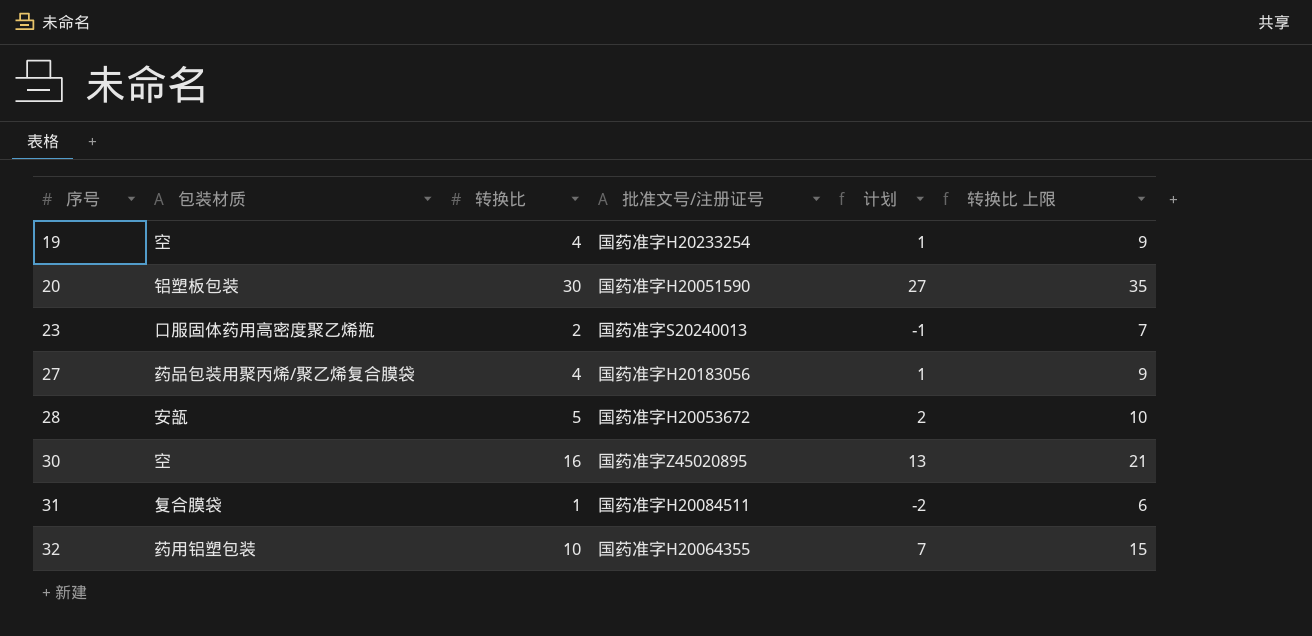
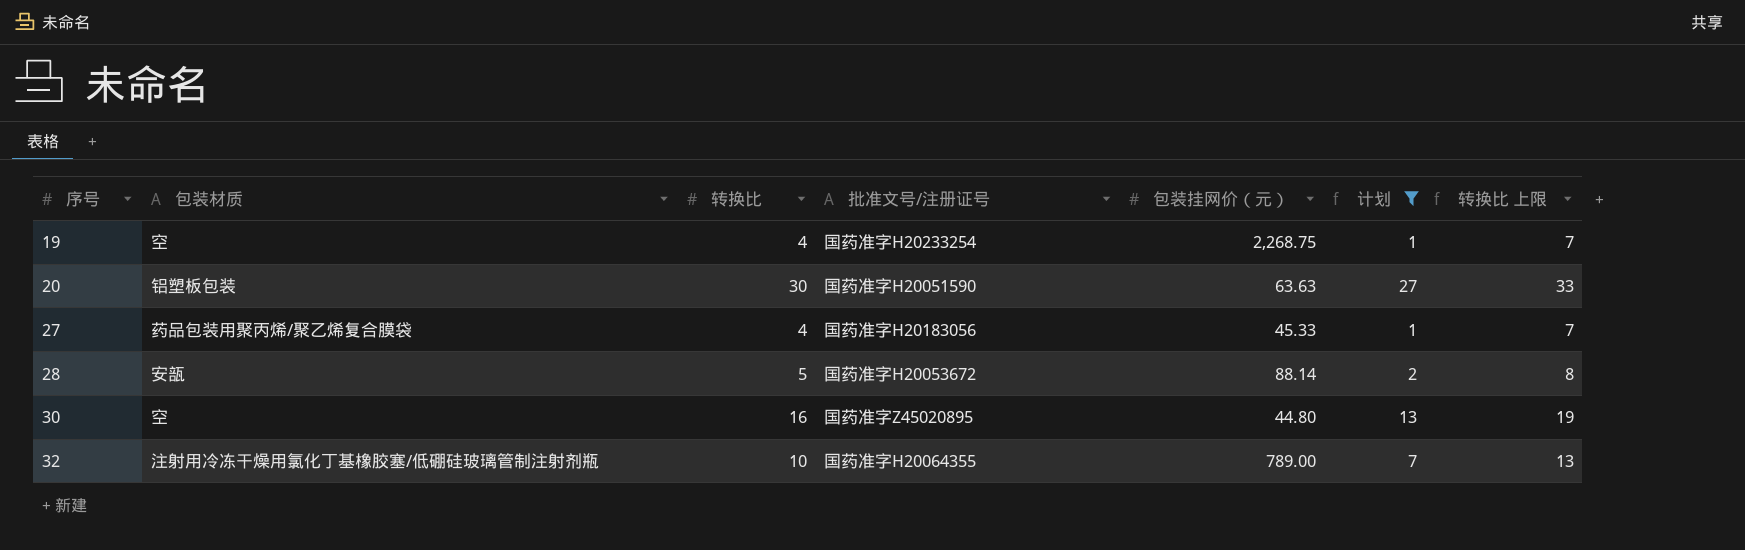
filter: none -> 计划 >= 1
column 包装挂网价（元） | position: none -> 5
column 转换比 上限 | formula: [转换比] + 5 -> [转换比] + 3
32 | 包装材质: 药用铝塑包装 -> 注射用冷冻干燥用氯化丁基橡胶塞/低硼硅玻璃管制注射剂瓶

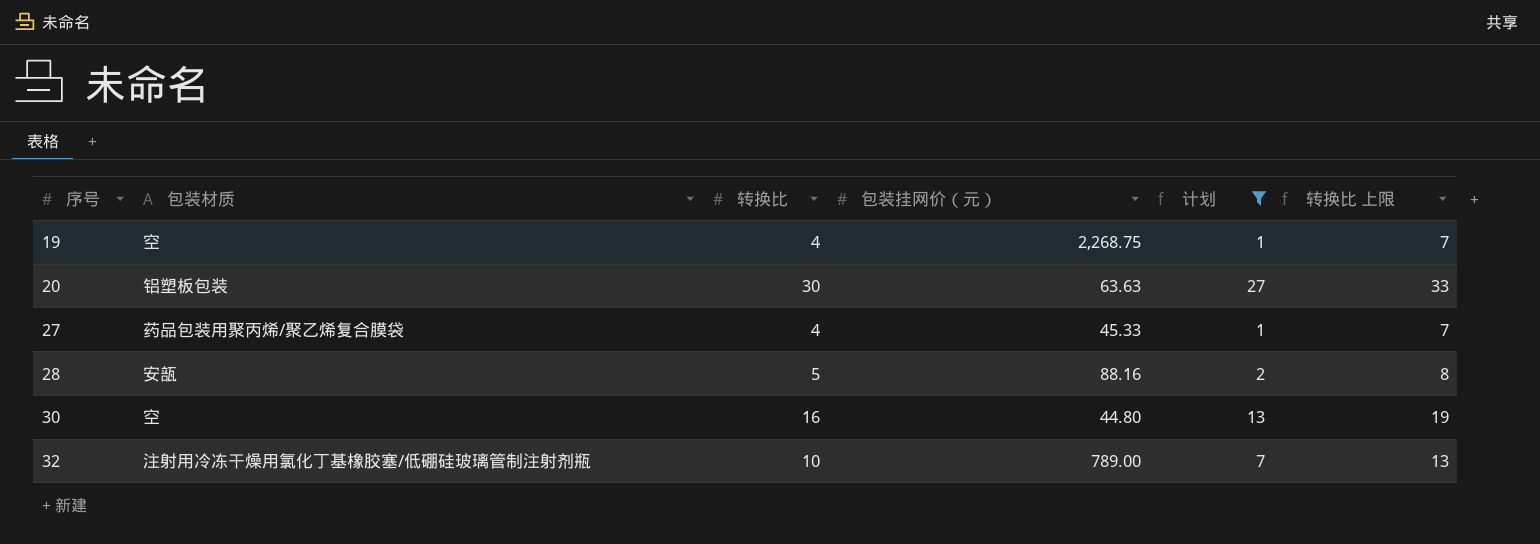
column 批准文号/注册证号 | position: 4 -> none
28 | 包装挂网价（元）: 88.14 -> 88.16

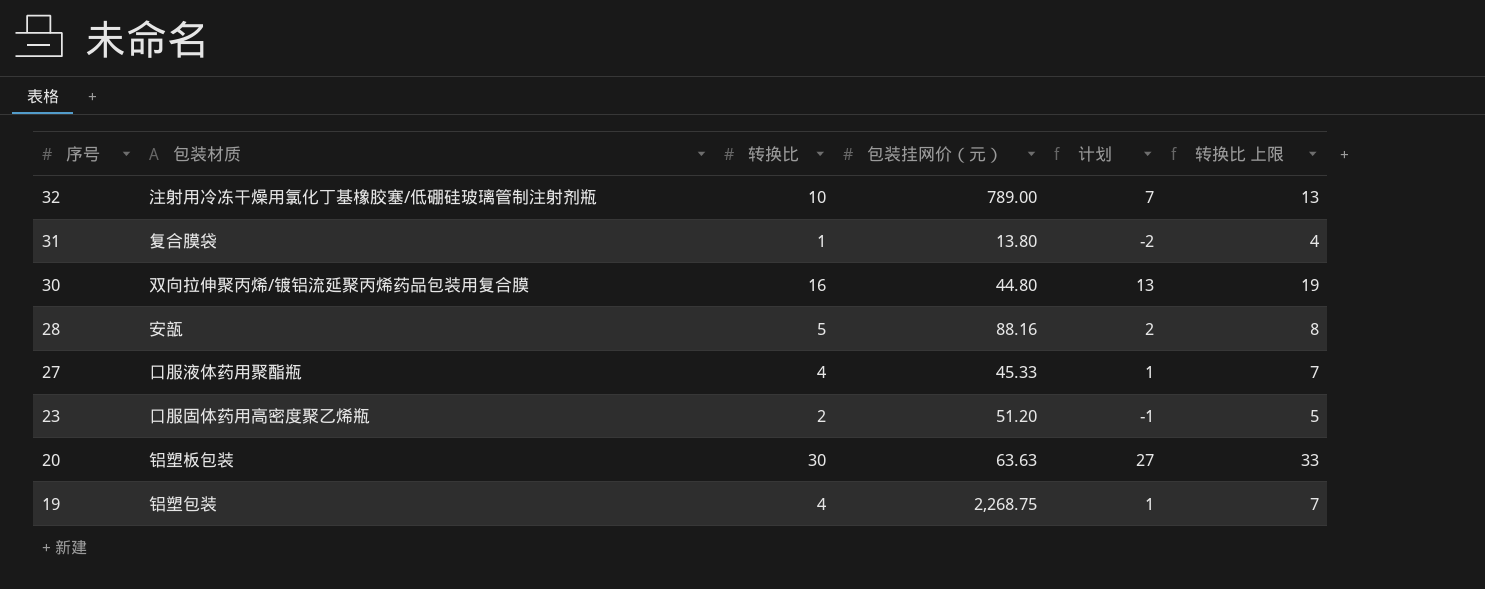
filter: 计划 >= 1 -> none
row order: 序号 ascending -> 序号 descending
30 | 包装材质: 空 -> 双向拉伸聚丙烯/镀铝流延聚丙烯药品包装用复合膜
27 | 包装材质: 药品包装用聚丙烯/聚乙烯复合膜袋 -> 口服液体药用聚酯瓶
19 | 包装材质: 空 -> 铝塑包装

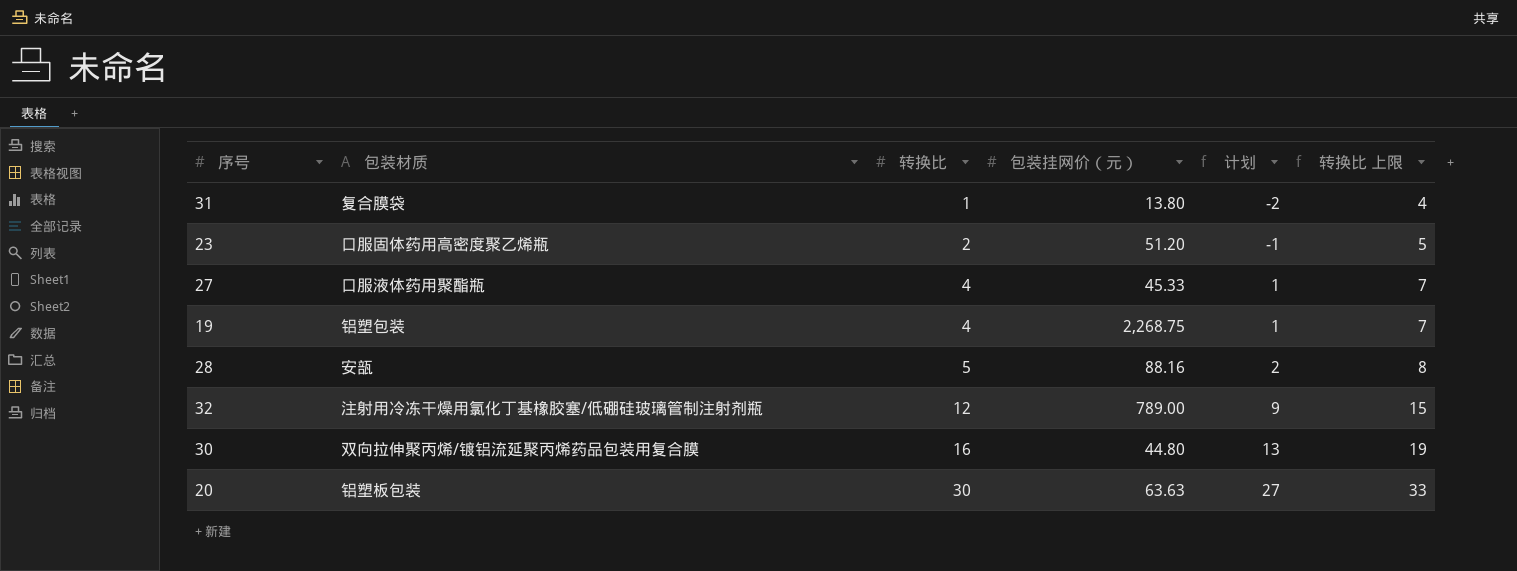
row order: 序号 descending -> 转换比 ascending
32 | 转换比: 10 -> 12
32 | 计划: 7 -> 9
32 | 转换比 上限: 13 -> 15

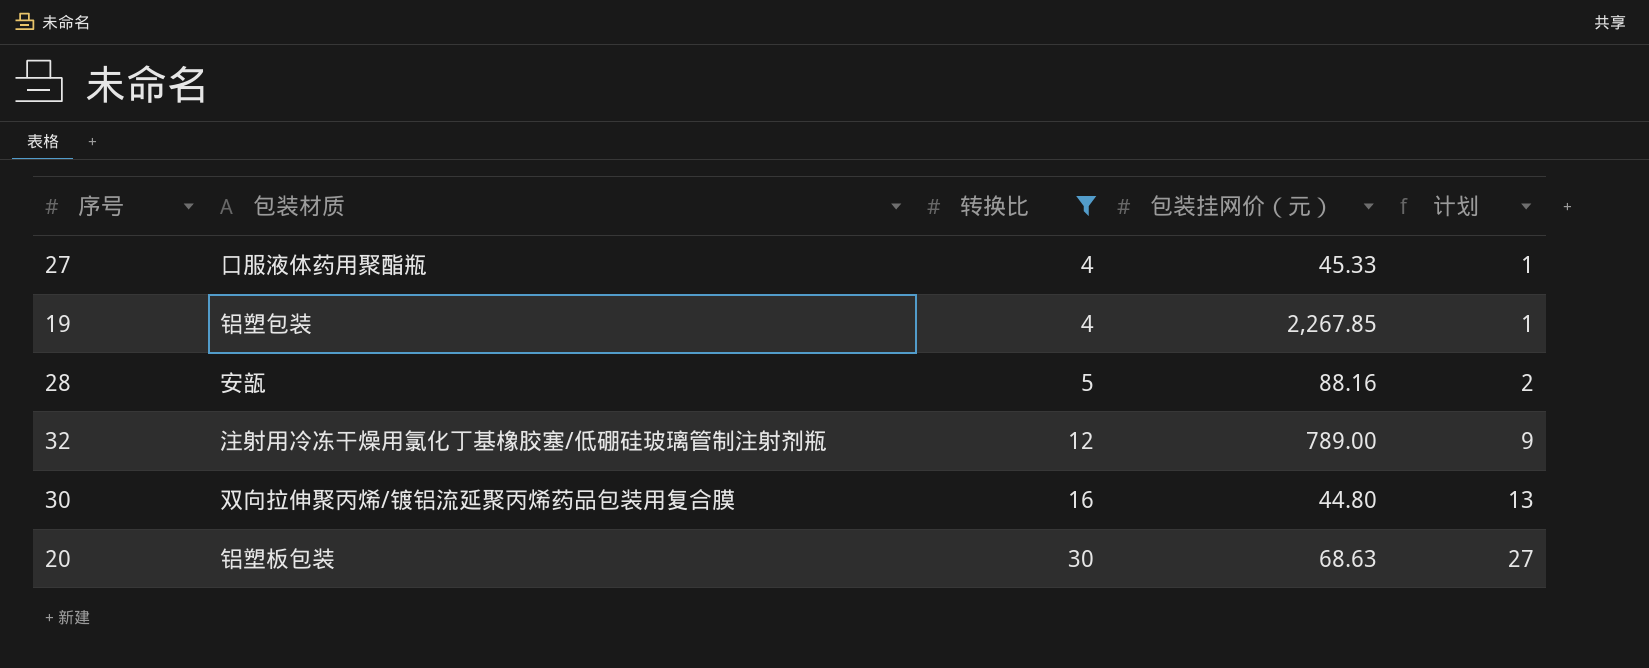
filter: none -> 转换比 >= 4
column 转换比 上限 | formula: [转换比] + 3 -> none
19 | 包装挂网价（元）: 2,268.75 -> 2,267.85
20 | 包装挂网价（元）: 63.63 -> 68.63

